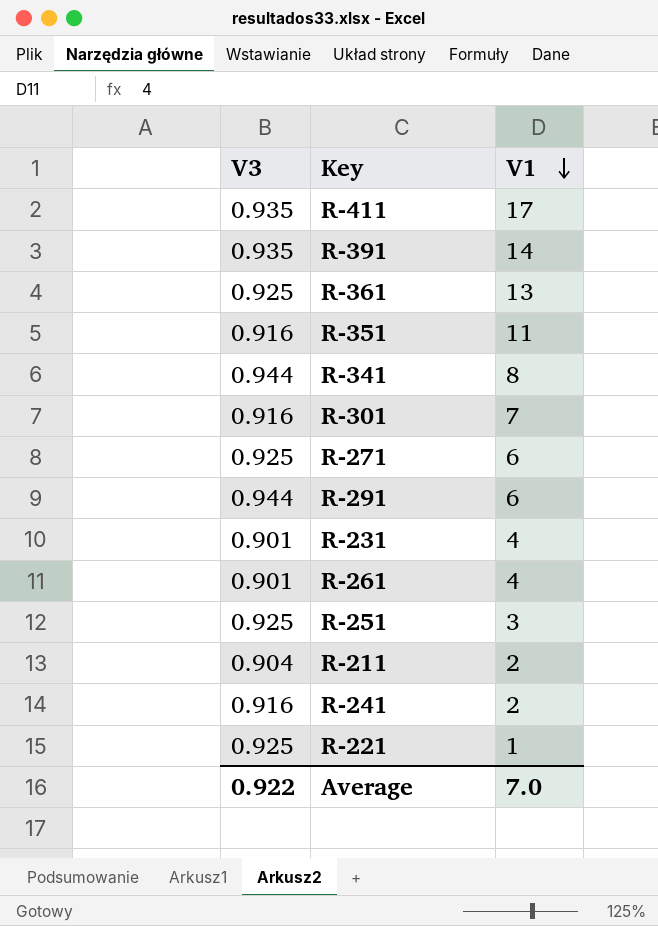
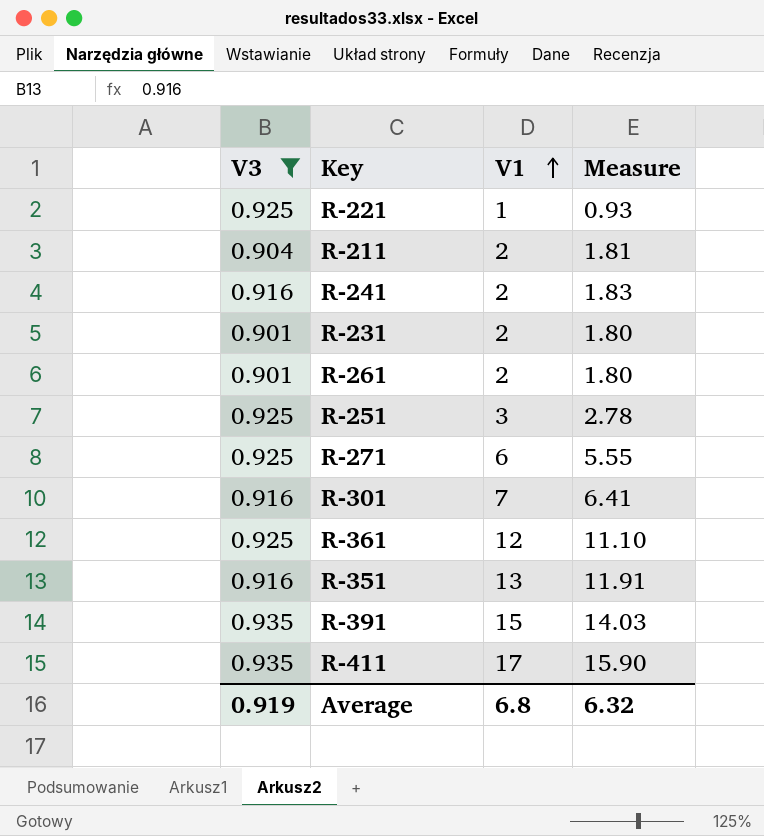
filter: none -> V3 != 0.944
row order: V1 descending -> V1 ascending
column Measure | formula: none -> [V3] * [V1]
R-231 | V1: 4 -> 2
R-261 | V1: 4 -> 2
R-361 | V1: 13 -> 12
R-351 | V1: 11 -> 13
R-391 | V1: 14 -> 15
Average | V3: 0.922 -> 0.919
Average | V1: 7.0 -> 6.8

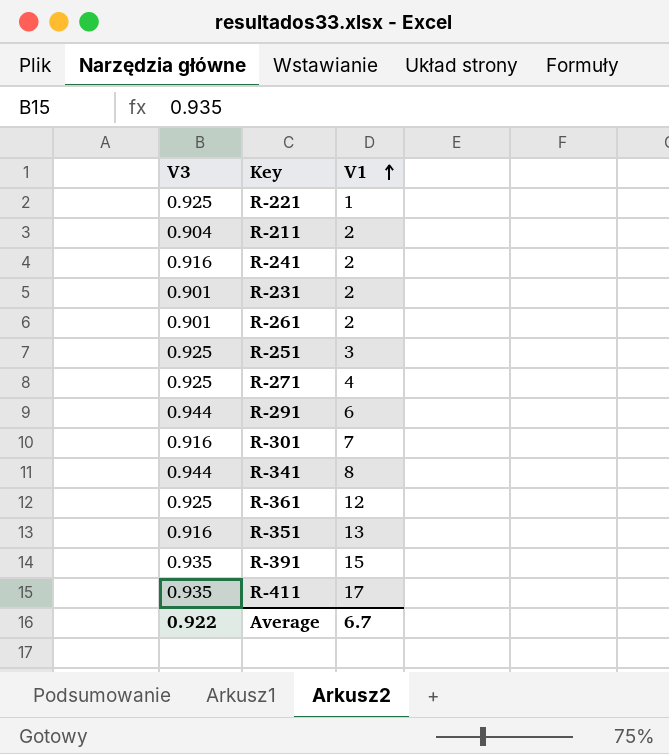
filter: V3 != 0.944 -> none
column Measure | formula: [V3] * [V1] -> none
R-271 | V1: 6 -> 4
Average | V3: 0.919 -> 0.922
Average | V1: 6.8 -> 6.7

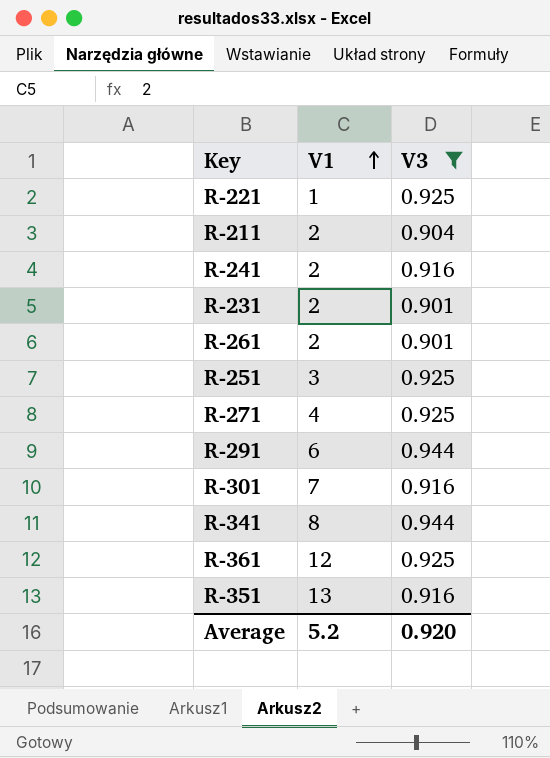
filter: none -> V3 != 0.935
column V3 | position: 1 -> 3
Average | V1: 6.7 -> 5.2
Average | V3: 0.922 -> 0.920

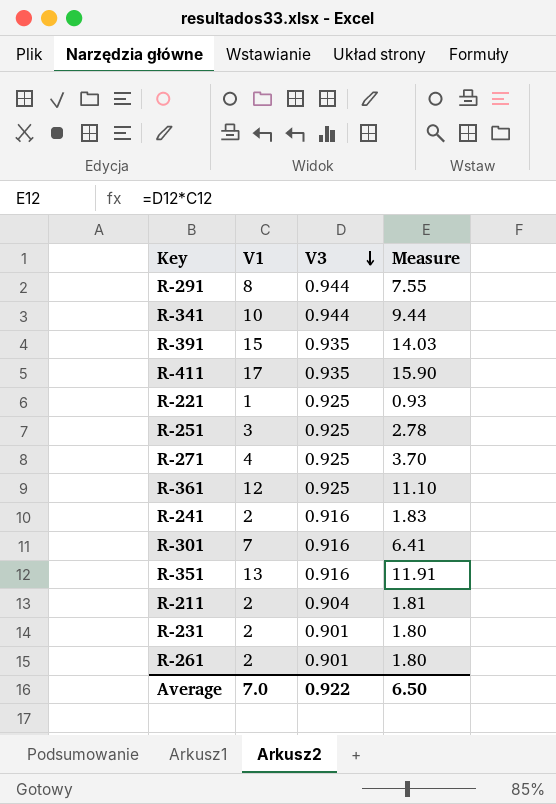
filter: V3 != 0.935 -> none
row order: V1 ascending -> V3 descending
column Measure | formula: none -> [V1] * [V3]
R-291 | V1: 6 -> 8
R-341 | V1: 8 -> 10
Average | V1: 5.2 -> 7.0
Average | V3: 0.920 -> 0.922

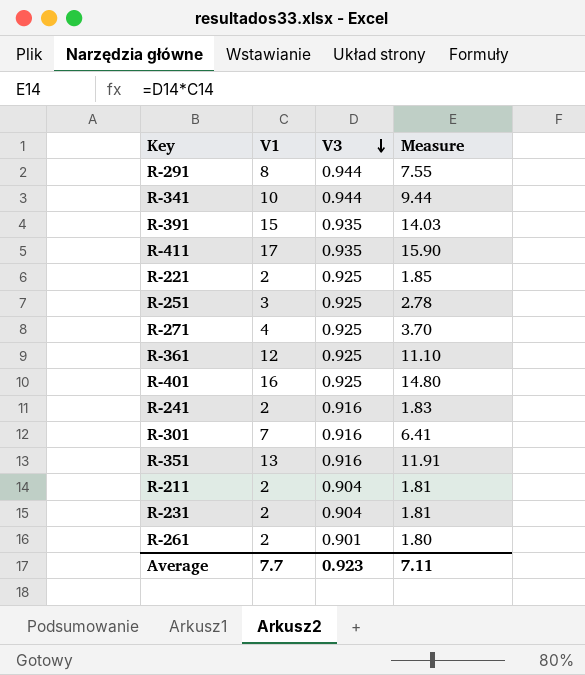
R-221 | V1: 1 -> 2
R-221 | Measure: 0.93 -> 1.85
row R-401: none -> 16 | 0.925 | 14.80
R-231 | V3: 0.901 -> 0.904
R-231 | Measure: 1.80 -> 1.81
Average | V1: 7.0 -> 7.7
Average | V3: 0.922 -> 0.923
Average | Measure: 6.50 -> 7.11

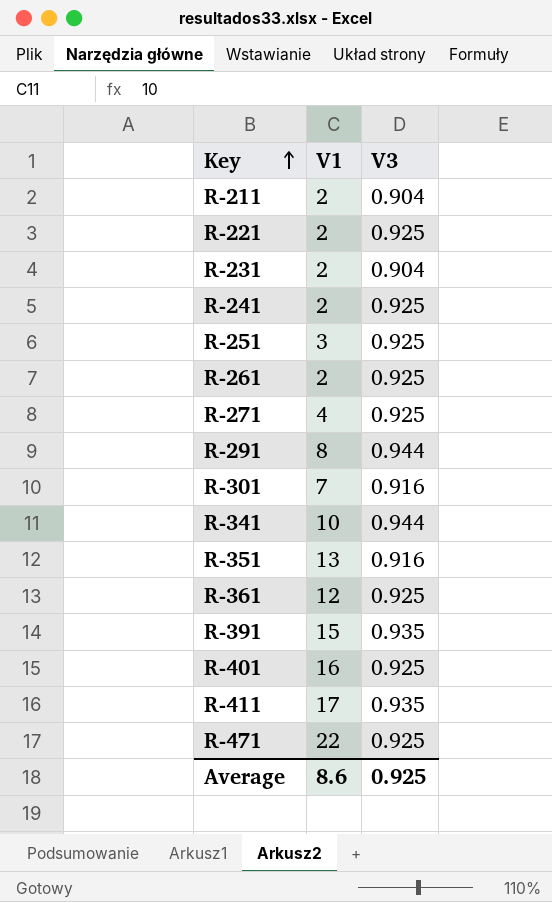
row order: V3 descending -> Key ascending
column Measure | formula: [V1] * [V3] -> none
R-241 | V3: 0.916 -> 0.925
R-261 | V3: 0.901 -> 0.925
row R-471: none -> 22 | 0.925
Average | V1: 7.7 -> 8.6
Average | V3: 0.923 -> 0.925

